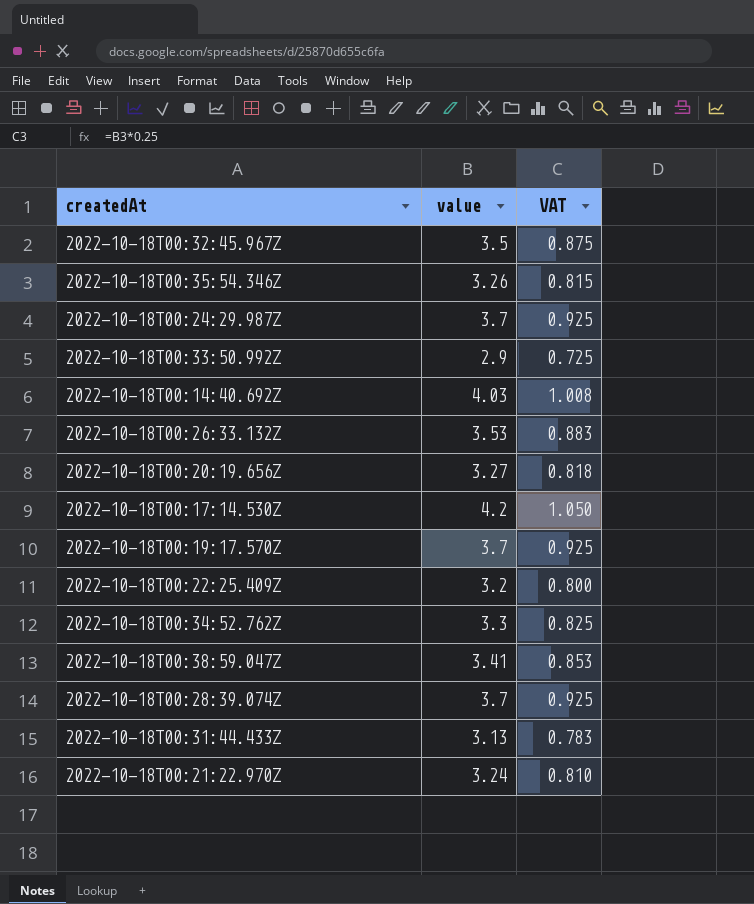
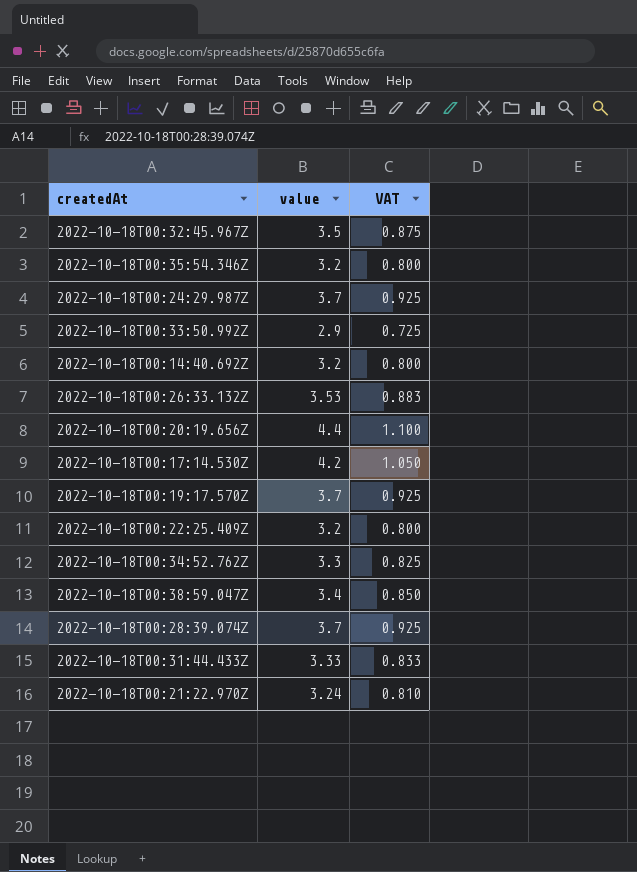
2022-10-18T00:35:54.346Z | value: 3.26 -> 3.2
2022-10-18T00:35:54.346Z | VAT: 0.815 -> 0.800
2022-10-18T00:14:40.692Z | value: 4.03 -> 3.2
2022-10-18T00:14:40.692Z | VAT: 1.008 -> 0.800
2022-10-18T00:20:19.656Z | value: 3.27 -> 4.4
2022-10-18T00:20:19.656Z | VAT: 0.818 -> 1.100
2022-10-18T00:38:59.047Z | value: 3.41 -> 3.4
2022-10-18T00:38:59.047Z | VAT: 0.853 -> 0.850
2022-10-18T00:31:44.433Z | value: 3.13 -> 3.33
2022-10-18T00:31:44.433Z | VAT: 0.783 -> 0.833

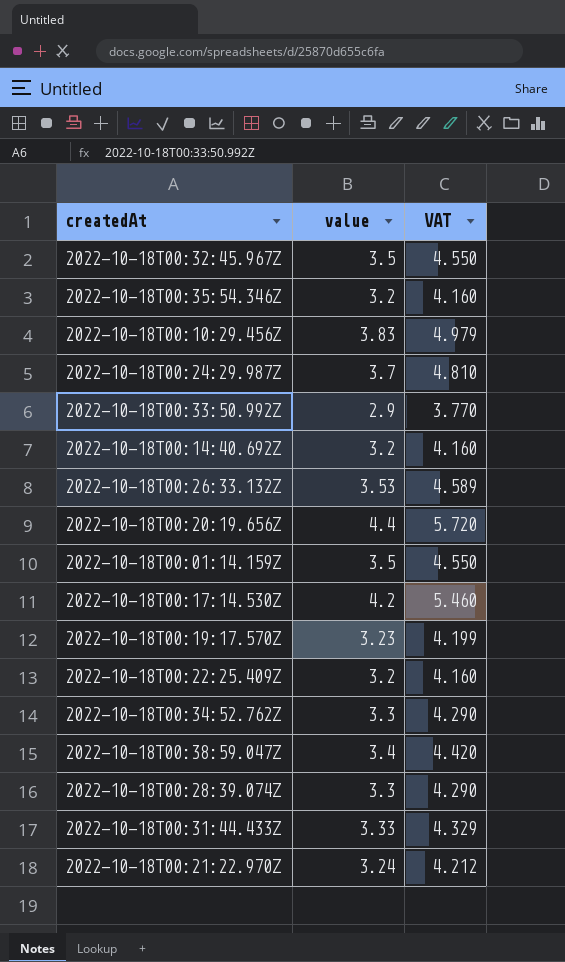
column VAT | formula: [value] * 0.25 -> [value] * 1.3
row 2022-10-18T00:10:29.456Z: none -> 3.83 | 4.979
row 2022-10-18T00:01:14.159Z: none -> 3.5 | 4.550
2022-10-18T00:19:17.570Z | value: 3.7 -> 3.23
2022-10-18T00:28:39.074Z | value: 3.7 -> 3.3

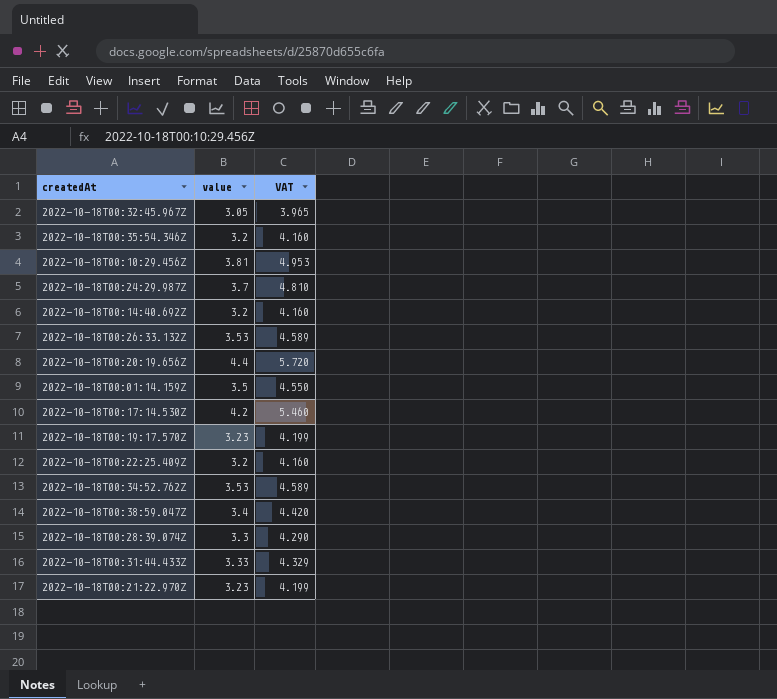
row 2022-10-18T00:33:50.992Z: 2.9 | 3.770 -> none
2022-10-18T00:32:45.967Z | value: 3.5 -> 3.05
2022-10-18T00:32:45.967Z | VAT: 4.550 -> 3.965
2022-10-18T00:10:29.456Z | value: 3.83 -> 3.81
2022-10-18T00:10:29.456Z | VAT: 4.979 -> 4.953
2022-10-18T00:34:52.762Z | value: 3.3 -> 3.53
2022-10-18T00:34:52.762Z | VAT: 4.290 -> 4.589
2022-10-18T00:21:22.970Z | value: 3.24 -> 3.23
2022-10-18T00:21:22.970Z | VAT: 4.212 -> 4.199

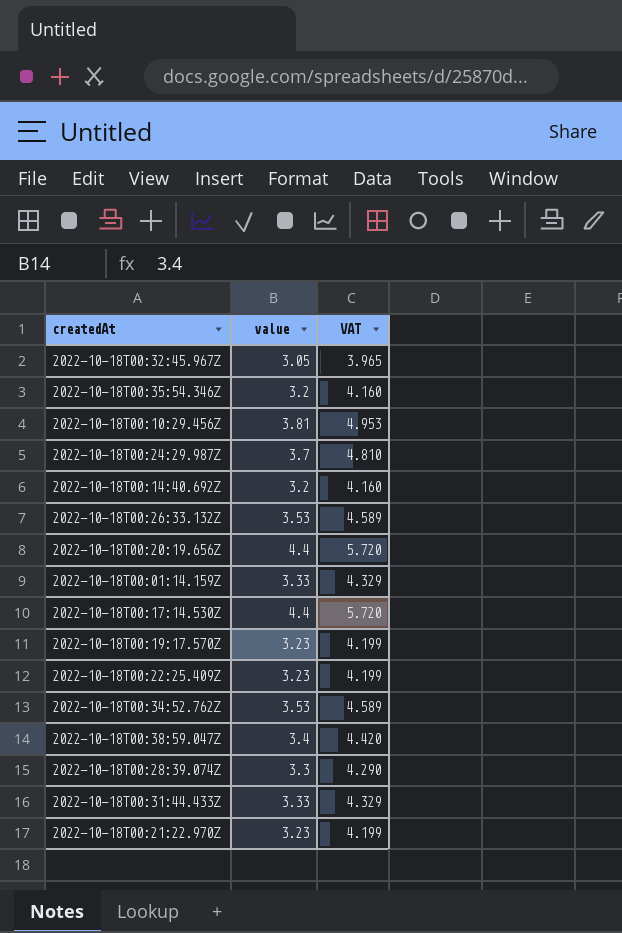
2022-10-18T00:01:14.159Z | value: 3.5 -> 3.33
2022-10-18T00:01:14.159Z | VAT: 4.550 -> 4.329
2022-10-18T00:17:14.530Z | value: 4.2 -> 4.4
2022-10-18T00:17:14.530Z | VAT: 5.460 -> 5.720
2022-10-18T00:22:25.409Z | value: 3.2 -> 3.23
2022-10-18T00:22:25.409Z | VAT: 4.160 -> 4.199

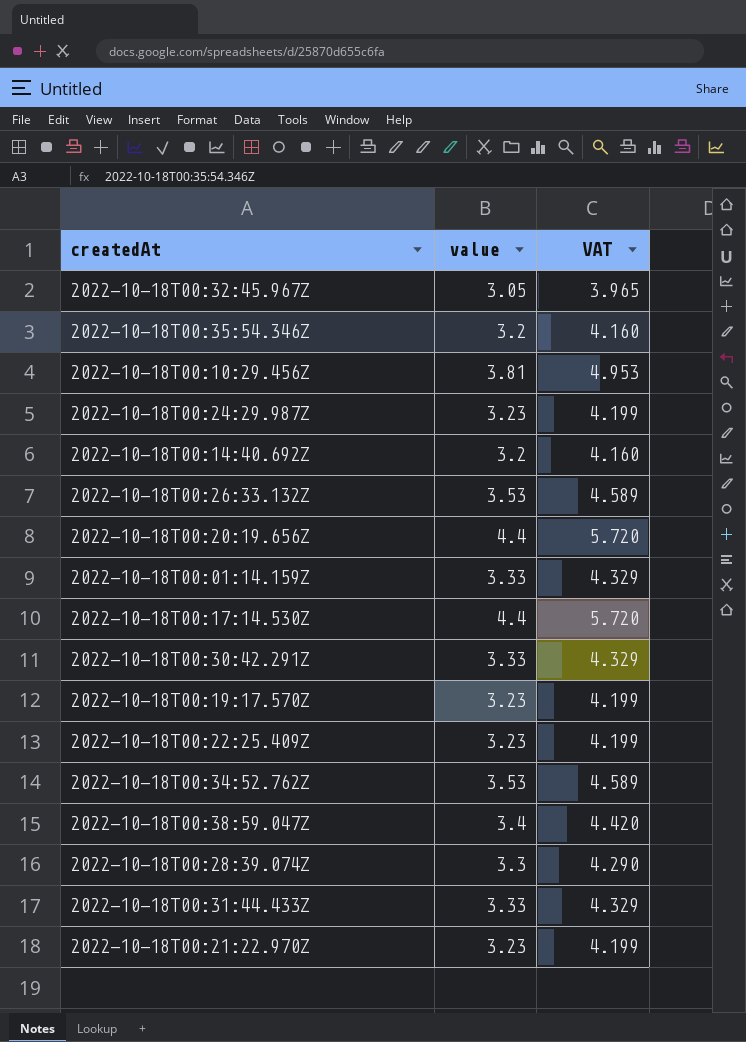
2022-10-18T00:24:29.987Z | value: 3.7 -> 3.23
2022-10-18T00:24:29.987Z | VAT: 4.810 -> 4.199
row 2022-10-18T00:30:42.291Z: none -> 3.33 | 4.329

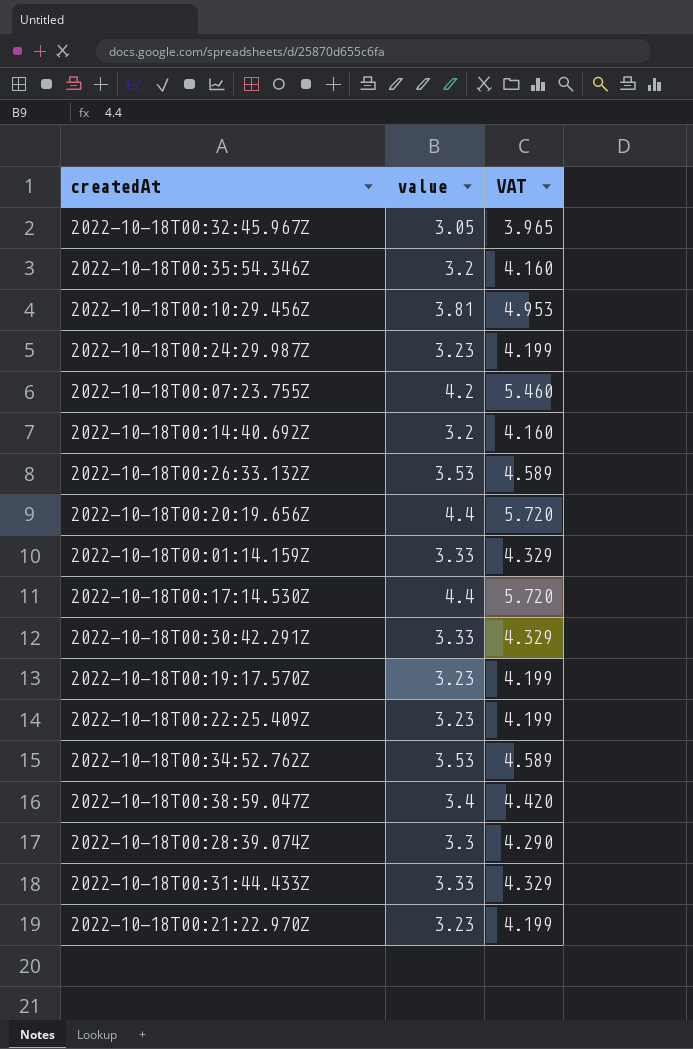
row 2022-10-18T00:07:23.755Z: none -> 4.2 | 5.460

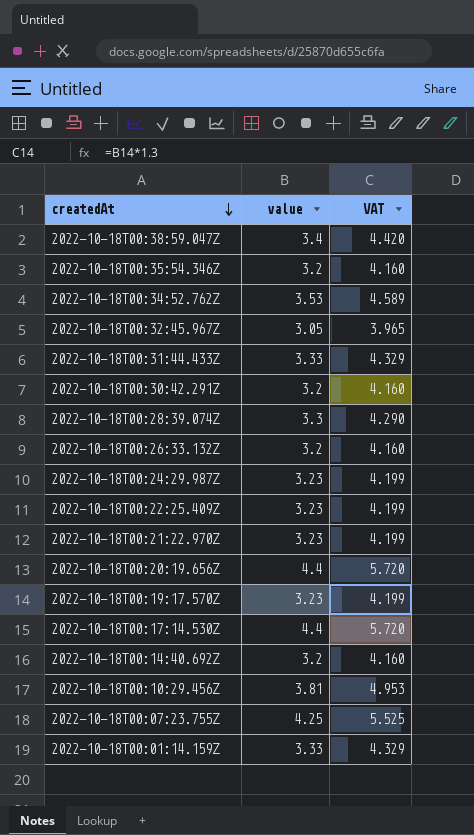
row order: none -> createdAt descending
2022-10-18T00:30:42.291Z | value: 3.33 -> 3.2
2022-10-18T00:30:42.291Z | VAT: 4.329 -> 4.160
2022-10-18T00:26:33.132Z | value: 3.53 -> 3.2
2022-10-18T00:26:33.132Z | VAT: 4.589 -> 4.160
2022-10-18T00:07:23.755Z | value: 4.2 -> 4.25
2022-10-18T00:07:23.755Z | VAT: 5.460 -> 5.525

